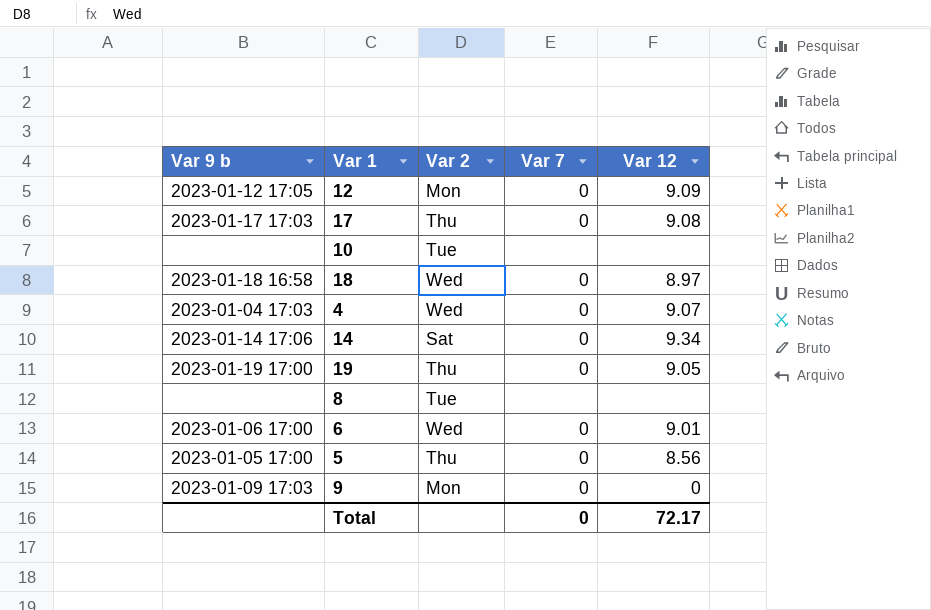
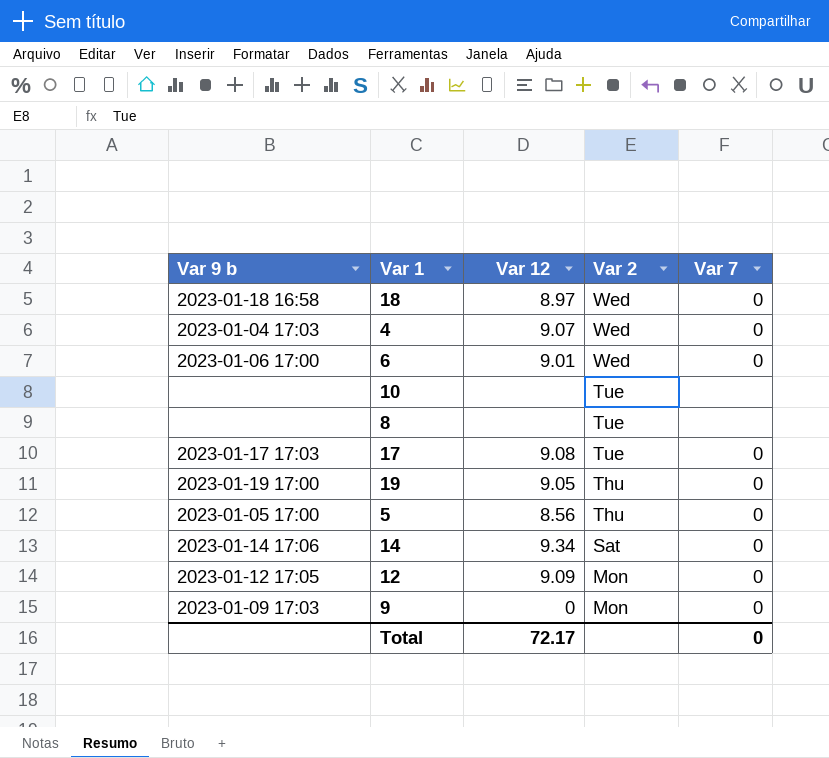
row order: none -> Var 2 descending
column Var 12 | position: 5 -> 3
17 | Var 2: Thu -> Tue

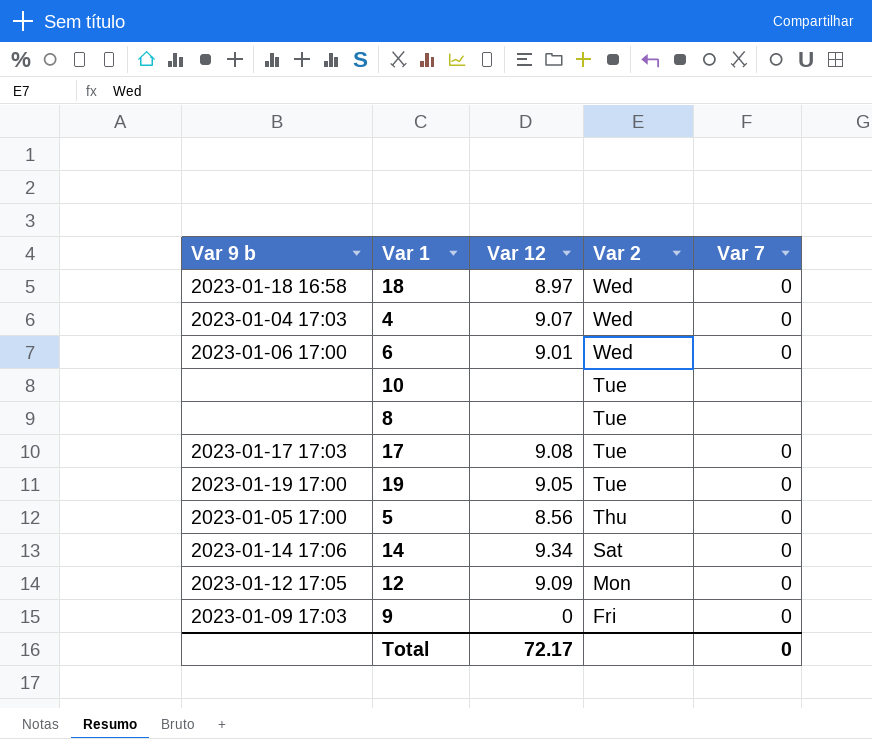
19 | Var 2: Thu -> Tue
9 | Var 2: Mon -> Fri

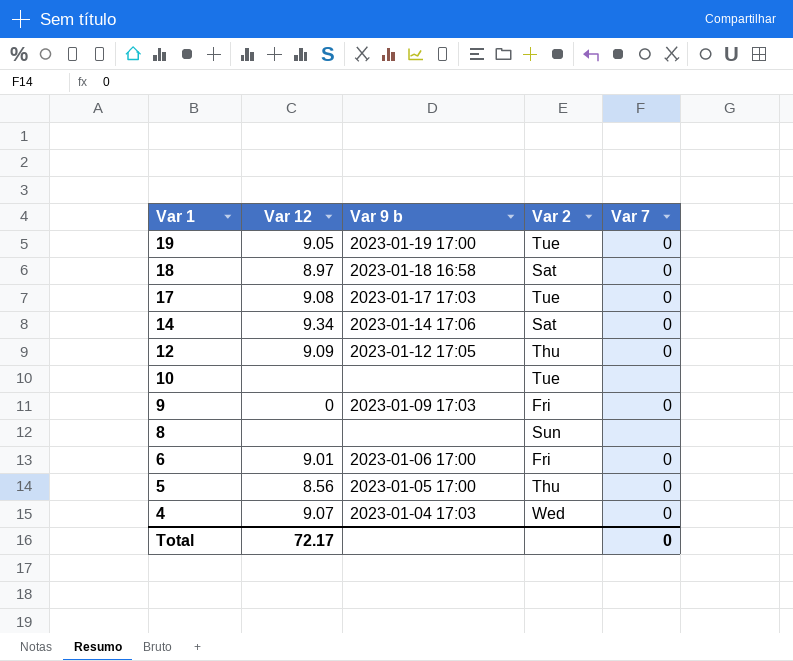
row order: Var 2 descending -> Var 1 descending
column Var 9 b | position: 1 -> 3
18 | Var 2: Wed -> Sat
12 | Var 2: Mon -> Thu
8 | Var 2: Tue -> Sun
6 | Var 2: Wed -> Fri

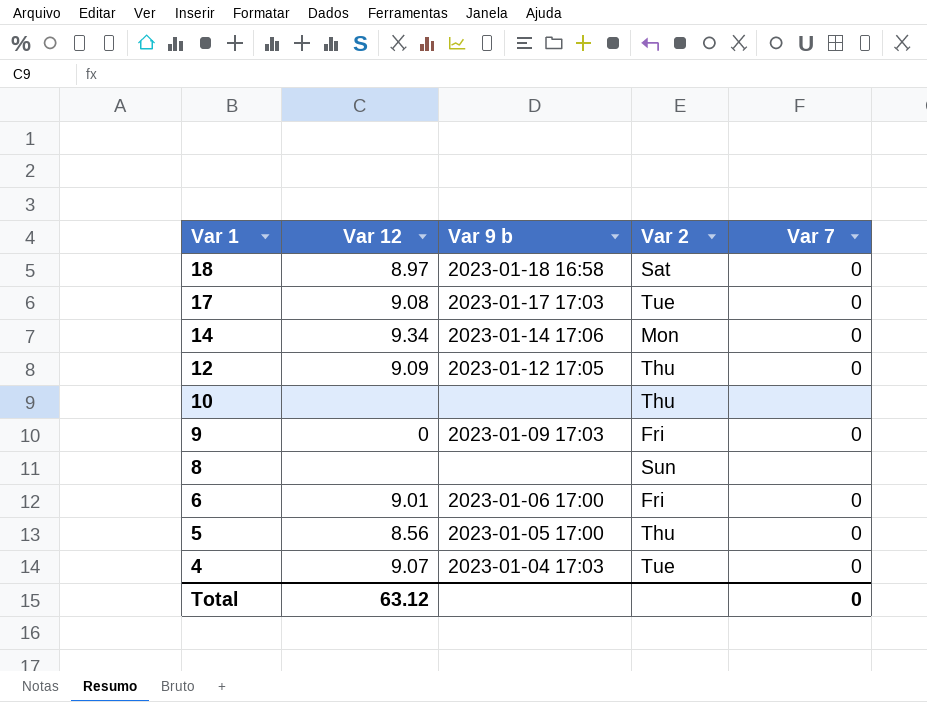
row 19: 9.05 | 2023-01-19 17:00 | Tue | 0 -> none
14 | Var 2: Sat -> Mon
10 | Var 2: Tue -> Thu
4 | Var 2: Wed -> Tue
Total | Var 12: 72.17 -> 63.12

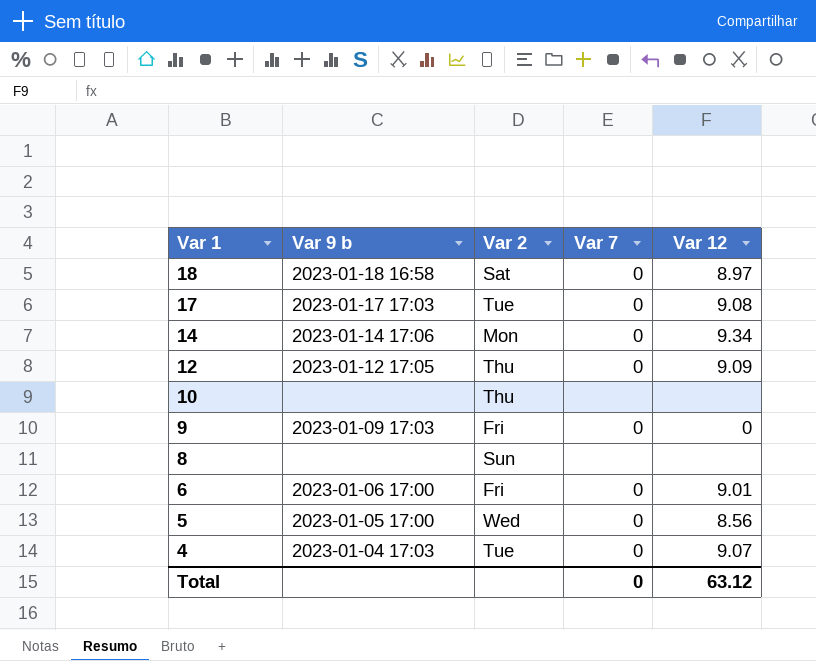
column Var 12 | position: 2 -> 5
5 | Var 2: Thu -> Wed

